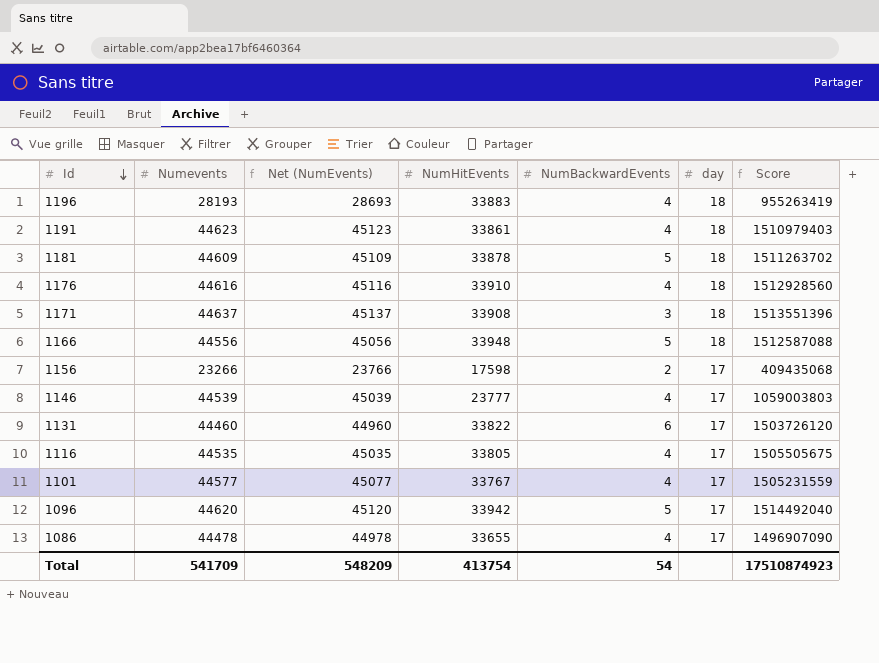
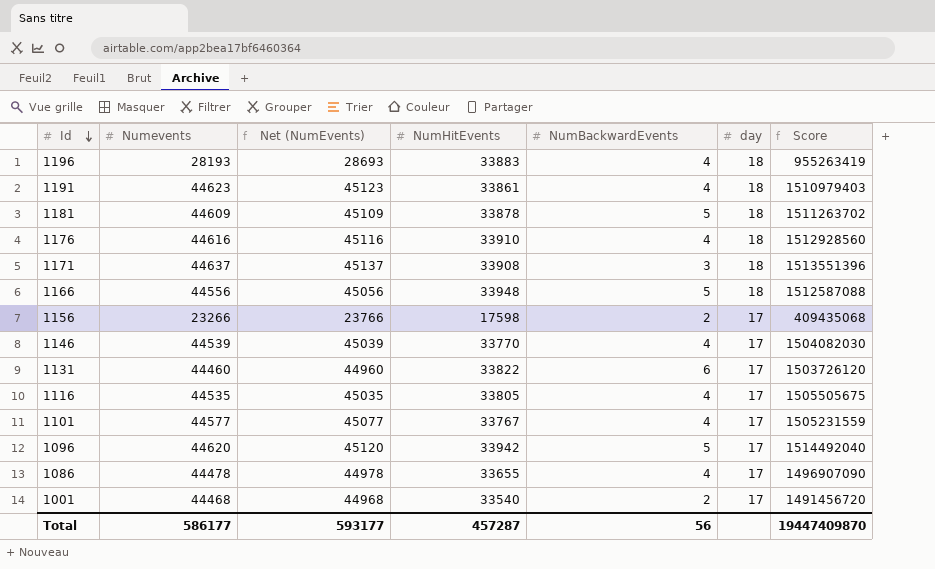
1146 | NumHitEvents: 23777 -> 33770
1146 | Score: 1059003803 -> 1504082030
row 1001: none -> 44468 | 44968 | 33540 | 2 | 17 | 1491456720
Total | Numevents: 541709 -> 586177
Total | Net (NumEvents): 548209 -> 593177
Total | NumHitEvents: 413754 -> 457287
Total | NumBackwardEvents: 54 -> 56
Total | Score: 17510874923 -> 19447409870

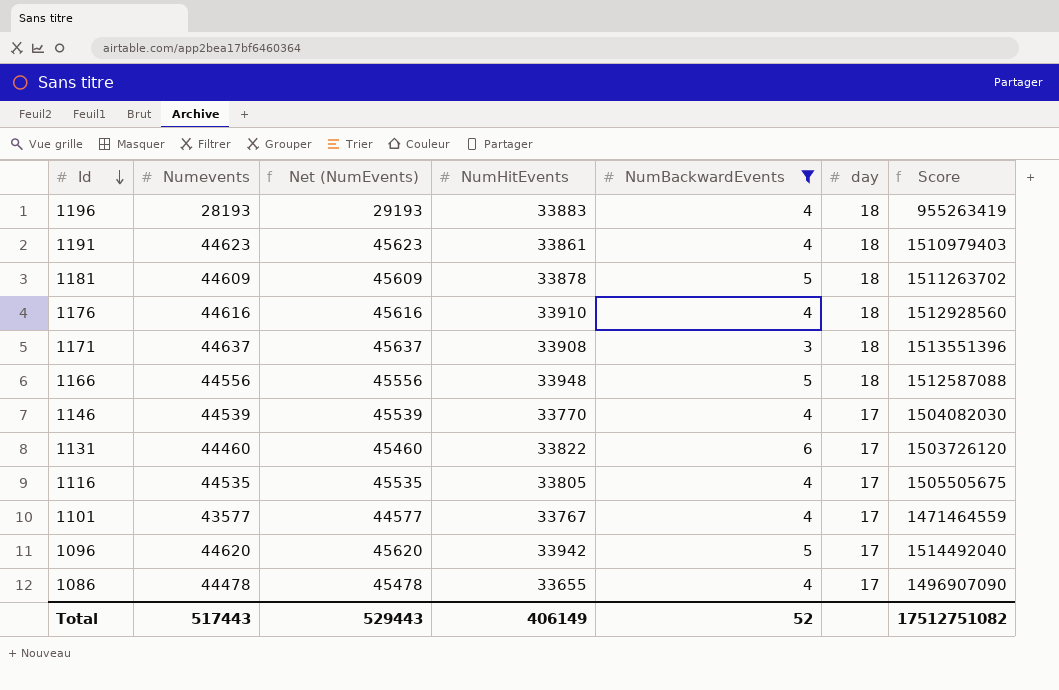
filter: none -> NumBackwardEvents != 2
column Net (NumEvents) | formula: [Numevents] + 500 -> [Numevents] + 1000
1101 | Numevents: 44577 -> 43577
1101 | Score: 1505231559 -> 1471464559
Total | Numevents: 586177 -> 517443
Total | Net (NumEvents): 593177 -> 529443
Total | NumHitEvents: 457287 -> 406149
Total | NumBackwardEvents: 56 -> 52
Total | Score: 19447409870 -> 17512751082

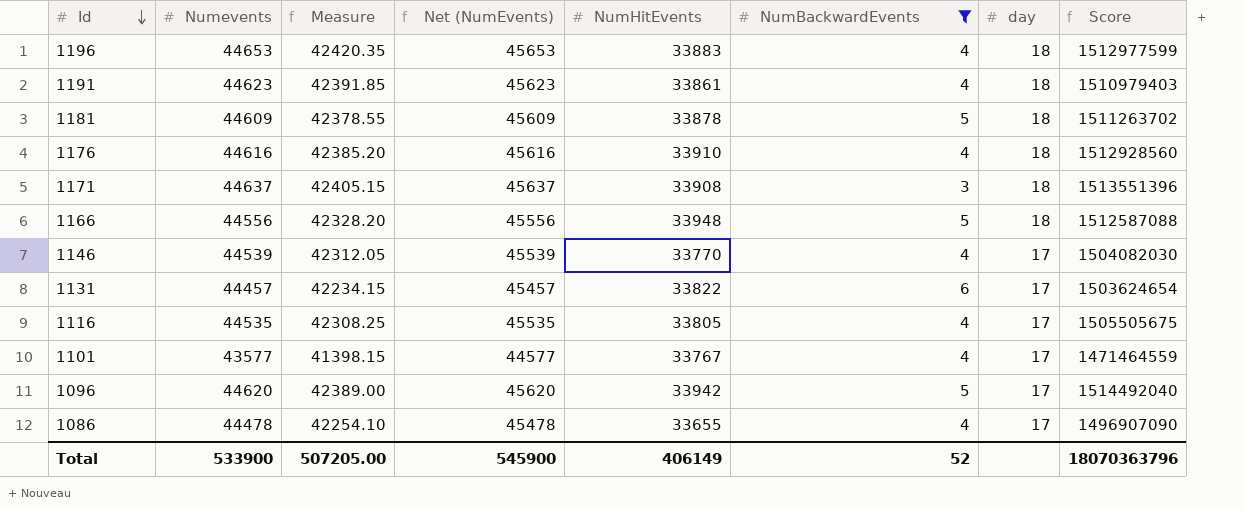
column Measure | formula: none -> [Numevents] * 0.95
1196 | Numevents: 28193 -> 44653
1196 | Net (NumEvents): 29193 -> 45653
1196 | Score: 955263419 -> 1512977599
1131 | Numevents: 44460 -> 44457
1131 | Net (NumEvents): 45460 -> 45457
1131 | Score: 1503726120 -> 1503624654
Total | Numevents: 517443 -> 533900
Total | Net (NumEvents): 529443 -> 545900
Total | Score: 17512751082 -> 18070363796

